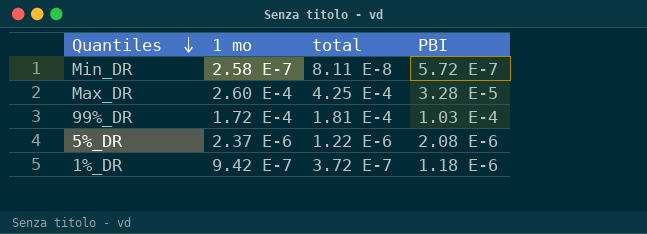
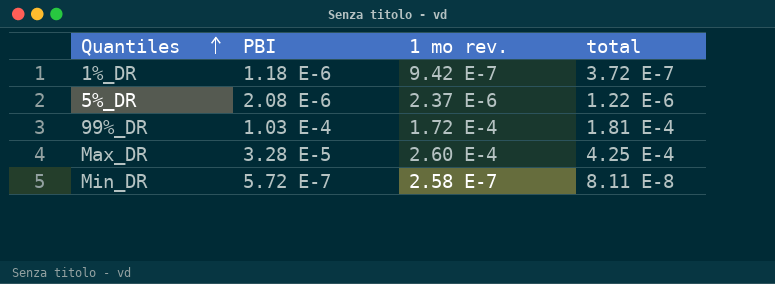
row order: Quantiles descending -> Quantiles ascending
column PBI | position: 4 -> 2
column name: 1 mo -> 1 mo rev.

